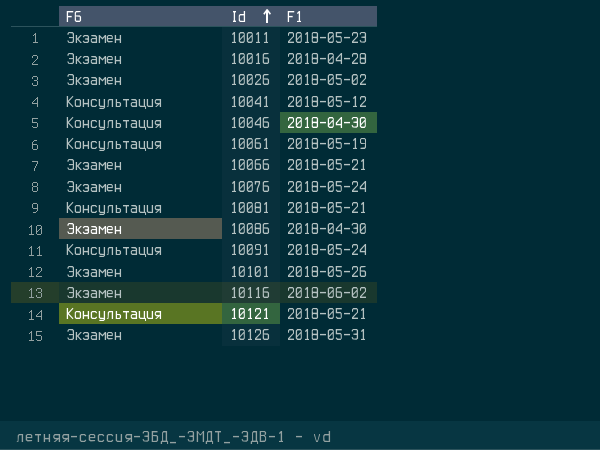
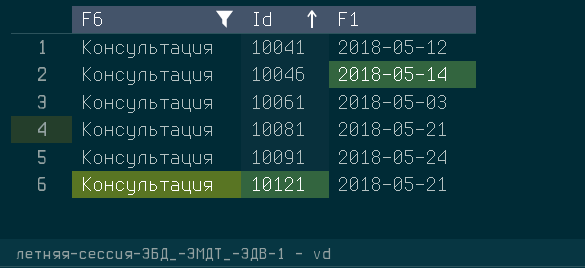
filter: none -> F6 = Консультация
10046 | F1: 2018-04-30 -> 2018-05-14
10061 | F1: 2018-05-19 -> 2018-05-03

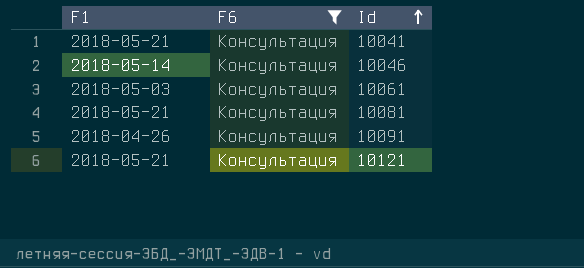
column F1 | position: 3 -> 1
10041 | F1: 2018-05-12 -> 2018-05-21
10091 | F1: 2018-05-24 -> 2018-04-26

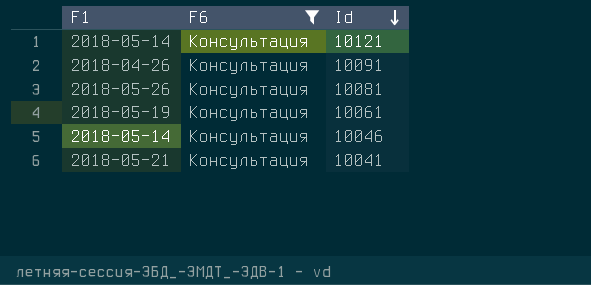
row order: Id ascending -> Id descending
10121 | F1: 2018-05-21 -> 2018-05-14
10081 | F1: 2018-05-21 -> 2018-05-26
10061 | F1: 2018-05-03 -> 2018-05-19

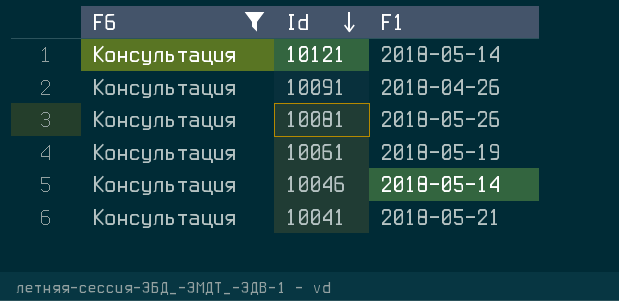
column F1 | position: 1 -> 3

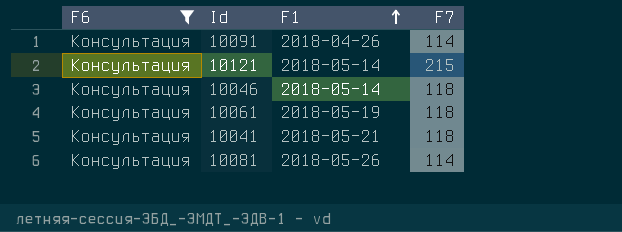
row order: Id descending -> F1 ascending
column F7 | position: none -> 4

